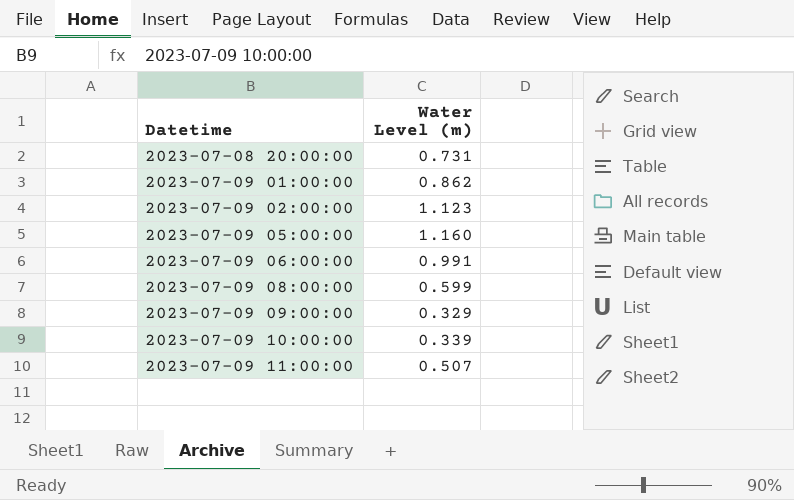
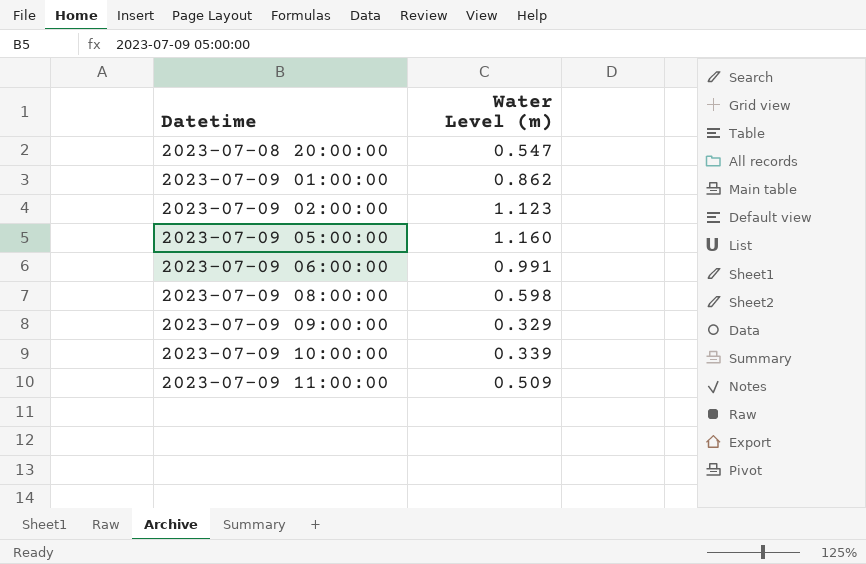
2023-07-08 20:00:00 | Water Level (m): 0.731 -> 0.547
2023-07-09 08:00:00 | Water Level (m): 0.599 -> 0.598
2023-07-09 11:00:00 | Water Level (m): 0.507 -> 0.509

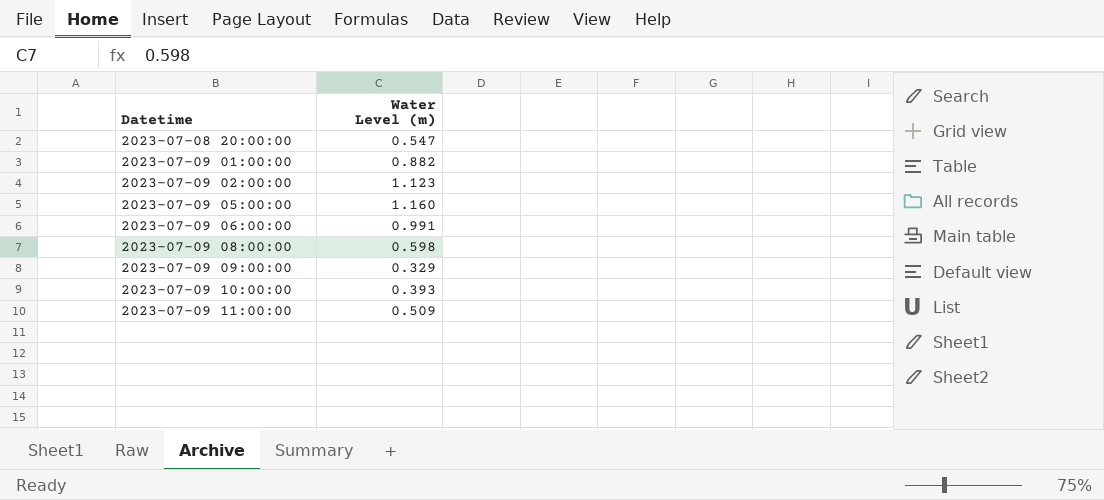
2023-07-09 01:00:00 | Water Level (m): 0.862 -> 0.882
2023-07-09 10:00:00 | Water Level (m): 0.339 -> 0.393

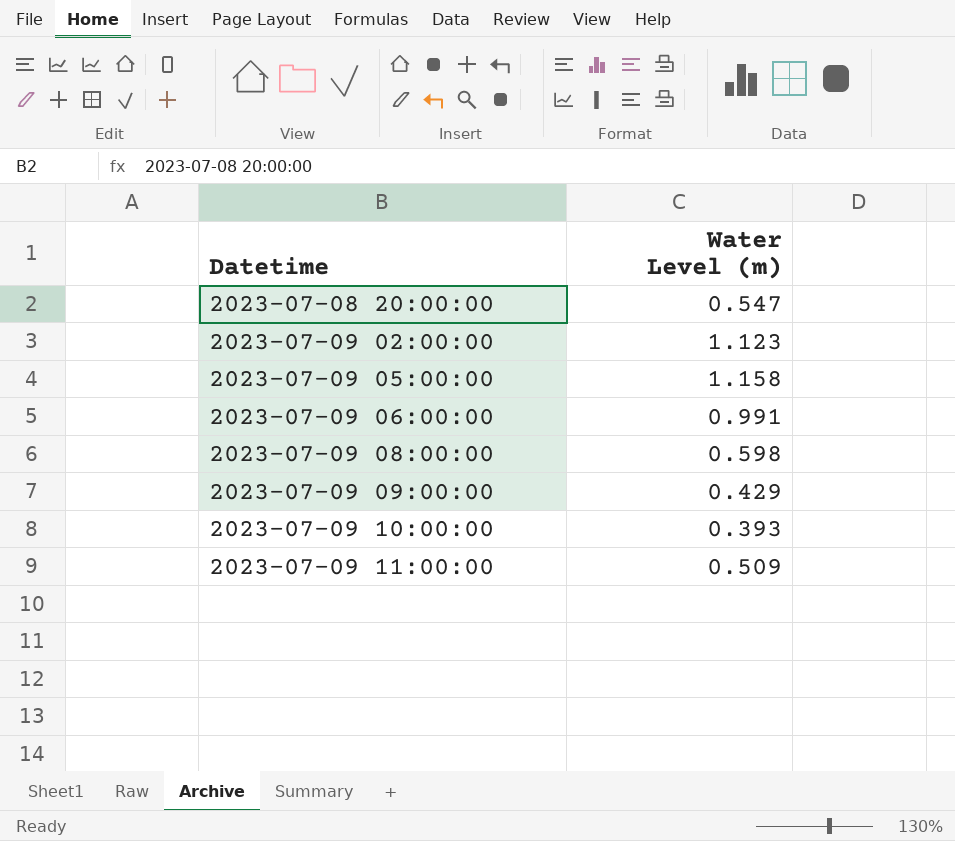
row 2023-07-09 01:00:00: 0.882 -> none
2023-07-09 05:00:00 | Water Level (m): 1.160 -> 1.158
2023-07-09 09:00:00 | Water Level (m): 0.329 -> 0.429

